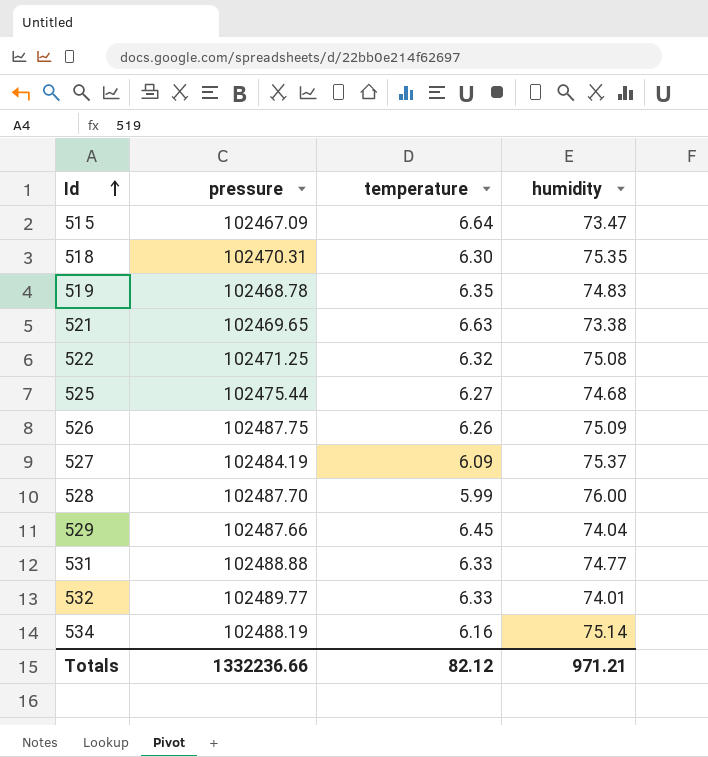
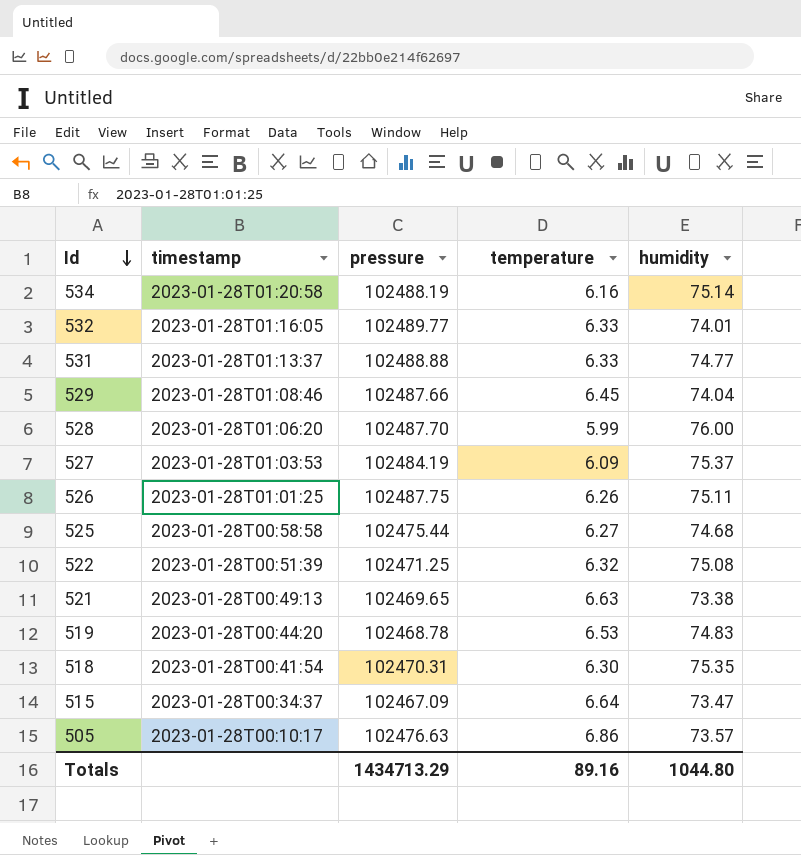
row order: Id ascending -> Id descending
column timestamp | position: none -> 2
526 | humidity: 75.09 -> 75.11
519 | temperature: 6.35 -> 6.53
row 505: none -> 2023-01-28T00:10:17 | 102476.63 | 6.86 | 73.57
Totals | pressure: 1332236.66 -> 1434713.29
Totals | temperature: 82.12 -> 89.16
Totals | humidity: 971.21 -> 1044.80

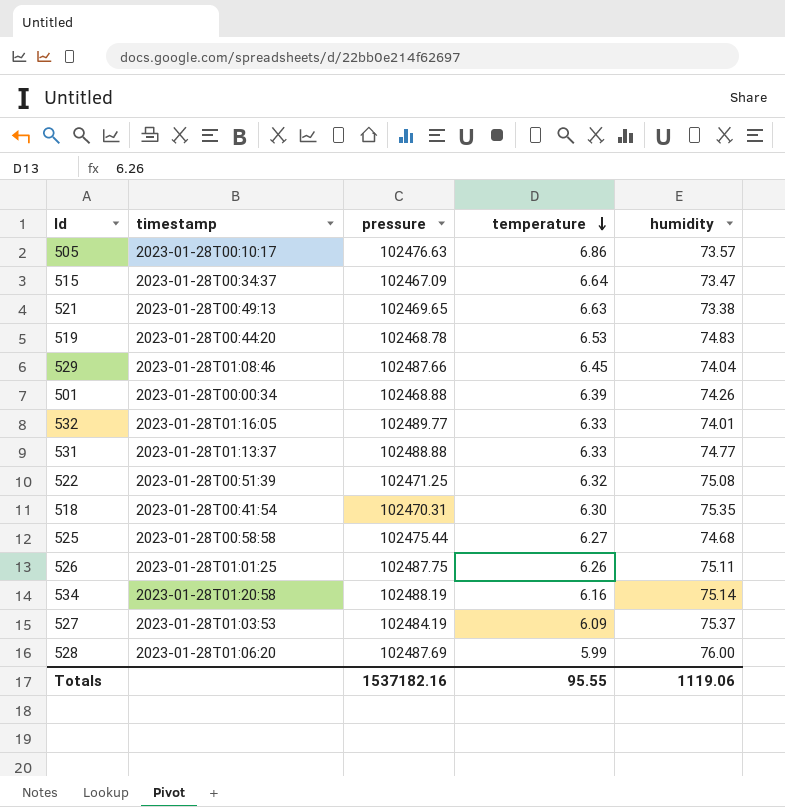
row order: Id descending -> temperature descending
row 501: none -> 2023-01-28T00:00:34 | 102468.88 | 6.39 | 74.26
528 | pressure: 102487.70 -> 102487.69
Totals | pressure: 1434713.29 -> 1537182.16
Totals | temperature: 89.16 -> 95.55
Totals | humidity: 1044.80 -> 1119.06

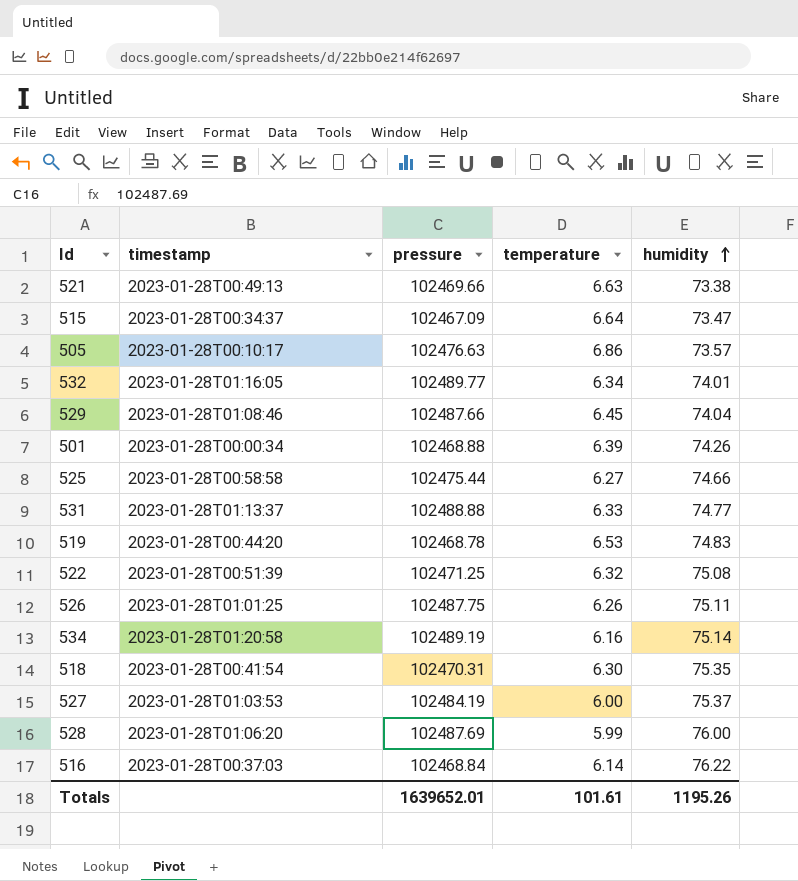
row order: temperature descending -> humidity ascending
521 | pressure: 102469.65 -> 102469.66
532 | temperature: 6.33 -> 6.34
525 | humidity: 74.68 -> 74.66
534 | pressure: 102488.19 -> 102489.19
527 | temperature: 6.09 -> 6.00
row 516: none -> 2023-01-28T00:37:03 | 102468.84 | 6.14 | 76.22
Totals | pressure: 1537182.16 -> 1639652.01
Totals | temperature: 95.55 -> 101.61
Totals | humidity: 1119.06 -> 1195.26

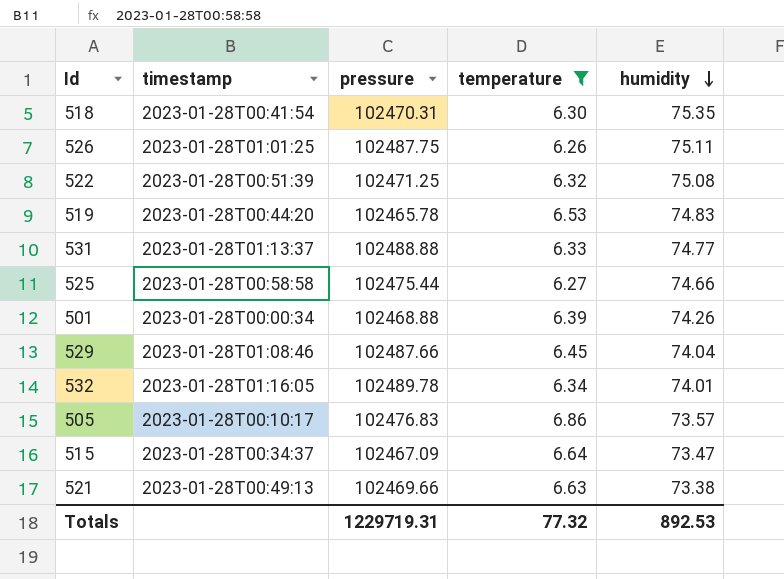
filter: none -> temperature >= 6.26
row order: humidity ascending -> humidity descending
519 | pressure: 102468.78 -> 102465.78
532 | pressure: 102489.77 -> 102489.78
505 | pressure: 102476.63 -> 102476.83
Totals | pressure: 1639652.01 -> 1229719.31
Totals | temperature: 101.61 -> 77.32
Totals | humidity: 1195.26 -> 892.53

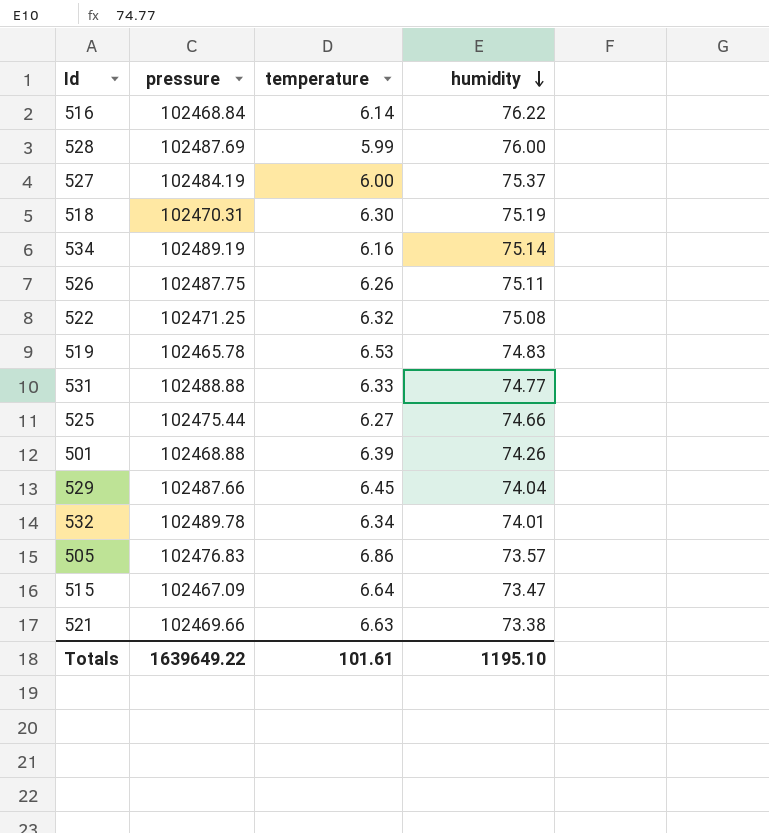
filter: temperature >= 6.26 -> none
column timestamp | position: 2 -> none
518 | humidity: 75.35 -> 75.19
Totals | pressure: 1229719.31 -> 1639649.22
Totals | temperature: 77.32 -> 101.61
Totals | humidity: 892.53 -> 1195.10

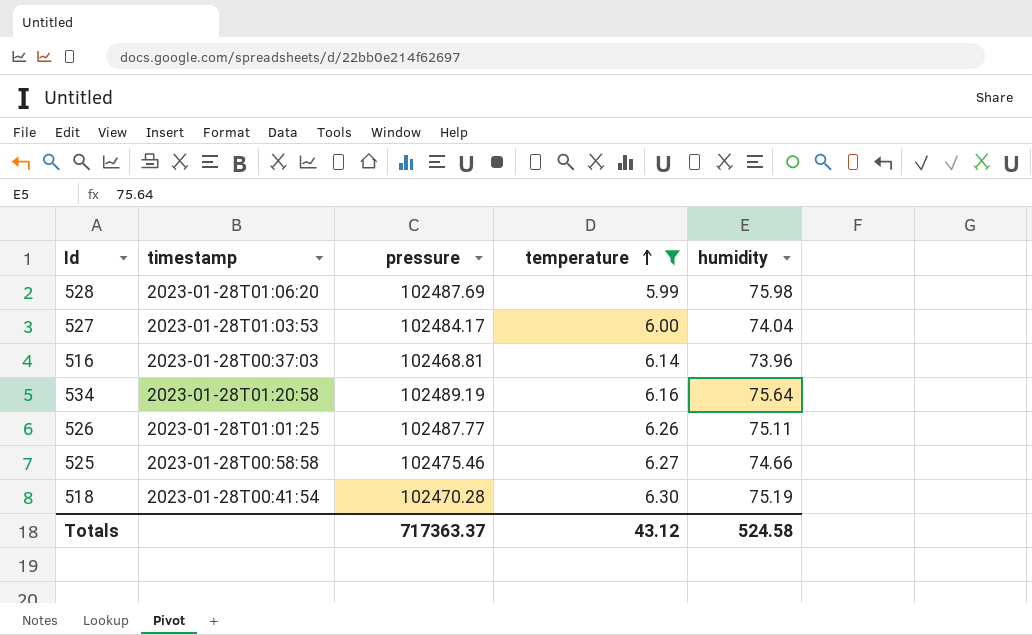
filter: none -> temperature <= 6.30
row order: humidity descending -> temperature ascending
column timestamp | position: none -> 2
528 | humidity: 76.00 -> 75.98
527 | pressure: 102484.19 -> 102484.17
527 | humidity: 75.37 -> 74.04
516 | pressure: 102468.84 -> 102468.81
516 | humidity: 76.22 -> 73.96
534 | humidity: 75.14 -> 75.64
526 | pressure: 102487.75 -> 102487.77
525 | pressure: 102475.44 -> 102475.46
518 | pressure: 102470.31 -> 102470.28
Totals | pressure: 1639649.22 -> 717363.37
Totals | temperature: 101.61 -> 43.12
Totals | humidity: 1195.10 -> 524.58

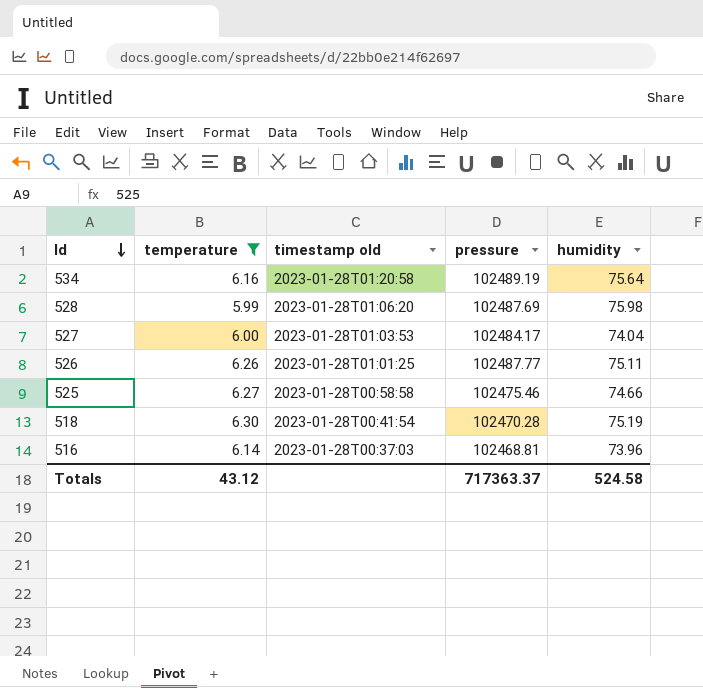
row order: temperature ascending -> Id descending
column temperature | position: 4 -> 2
column name: timestamp -> timestamp old

